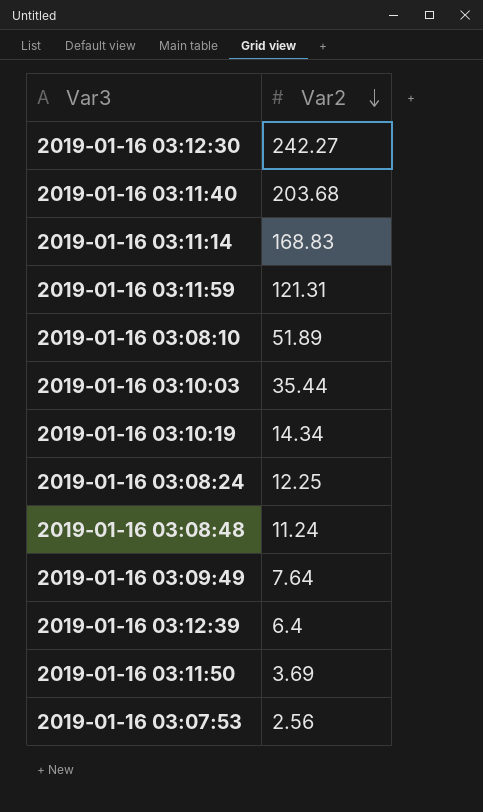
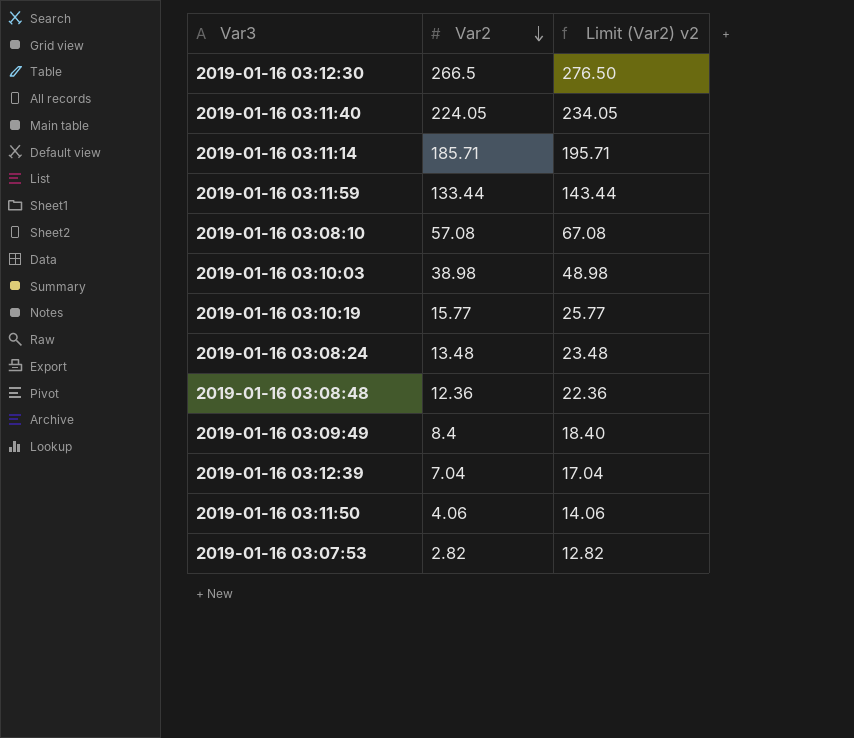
column Limit (Var2) v2 | formula: none -> [Var2] + 10
2019-01-16 03:12:30 | Var2: 242.27 -> 266.5
2019-01-16 03:11:40 | Var2: 203.68 -> 224.05
2019-01-16 03:11:14 | Var2: 168.83 -> 185.71
2019-01-16 03:11:59 | Var2: 121.31 -> 133.44
2019-01-16 03:08:10 | Var2: 51.89 -> 57.08
2019-01-16 03:10:03 | Var2: 35.44 -> 38.98
2019-01-16 03:10:19 | Var2: 14.34 -> 15.77
2019-01-16 03:08:24 | Var2: 12.25 -> 13.48
2019-01-16 03:08:48 | Var2: 11.24 -> 12.36
2019-01-16 03:09:49 | Var2: 7.64 -> 8.4
2019-01-16 03:12:39 | Var2: 6.4 -> 7.04
2019-01-16 03:11:50 | Var2: 3.69 -> 4.06
2019-01-16 03:07:53 | Var2: 2.56 -> 2.82

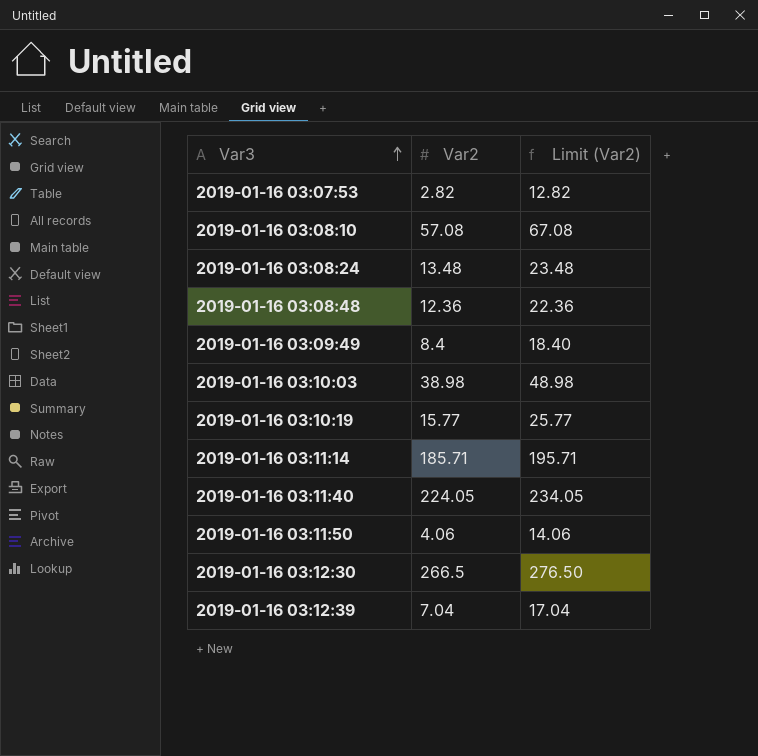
row order: Var2 descending -> Var3 ascending
column name: Limit (Var2) v2 -> Limit (Var2)
row 2019-01-16 03:11:59: 133.44 | 143.44 -> none

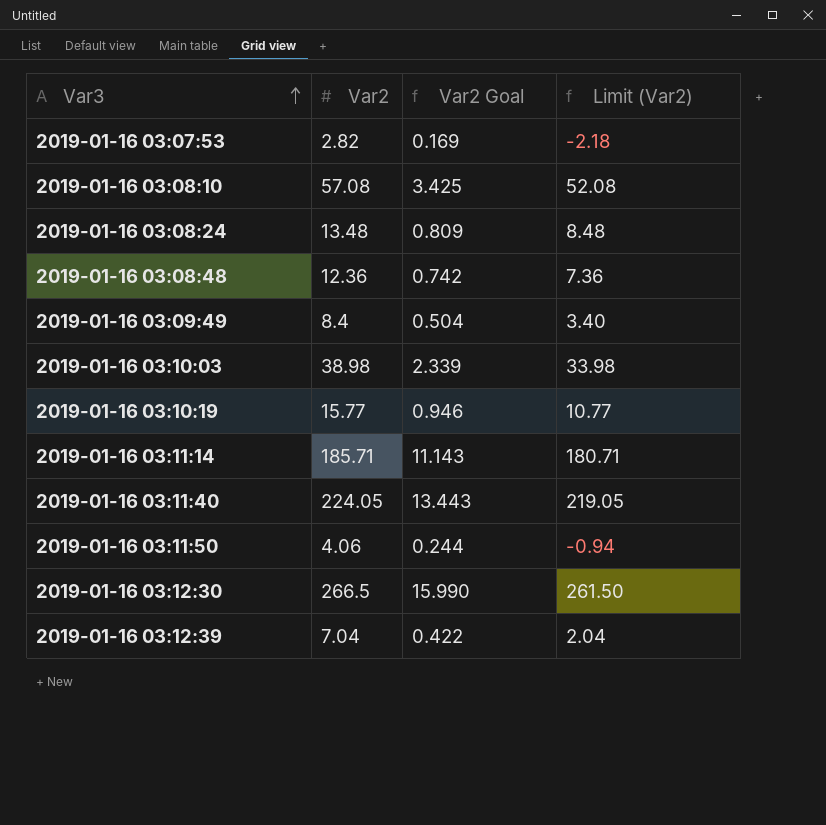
column Var2 Goal | formula: none -> [Var2] * 0.06
column Limit (Var2) | formula: [Var2] + 10 -> [Var2] - 5

